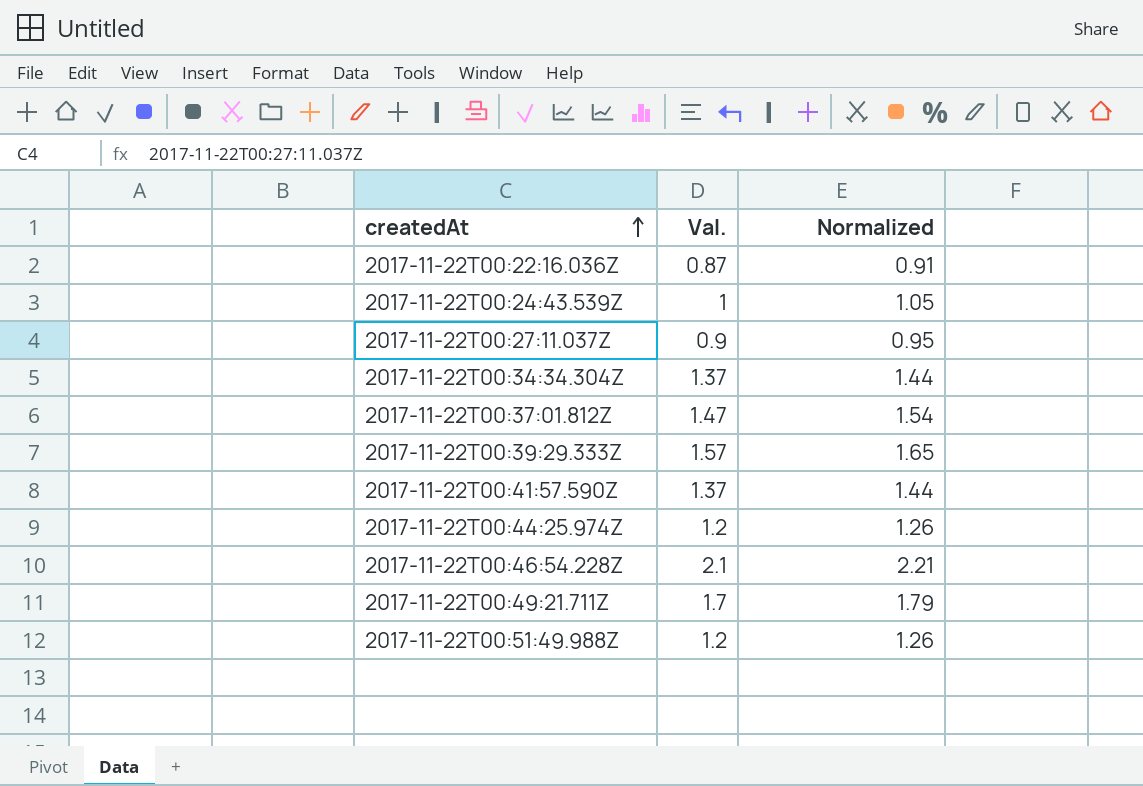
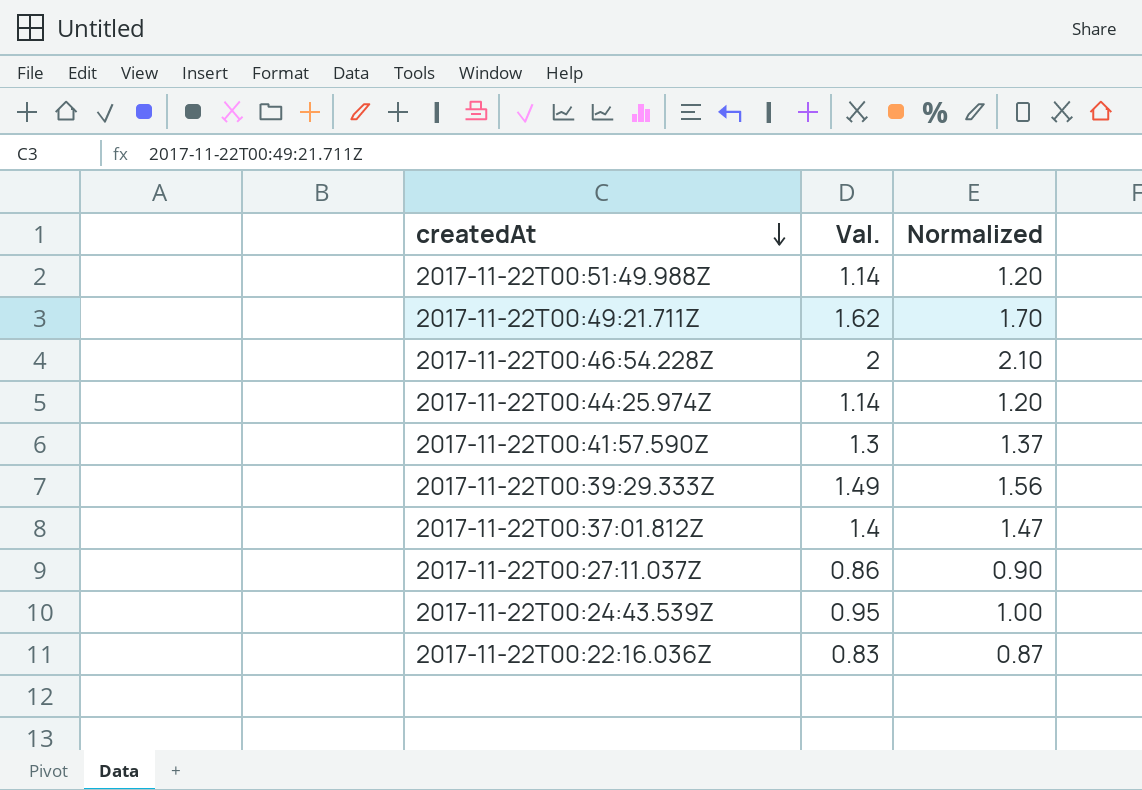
row order: createdAt ascending -> createdAt descending
row 2017-11-22T00:34:34.304Z: 1.37 | 1.44 -> none
2017-11-22T00:51:49.988Z | Val.: 1.2 -> 1.14
2017-11-22T00:51:49.988Z | Normalized: 1.26 -> 1.20
2017-11-22T00:49:21.711Z | Val.: 1.7 -> 1.62
2017-11-22T00:49:21.711Z | Normalized: 1.79 -> 1.70
2017-11-22T00:46:54.228Z | Val.: 2.1 -> 2
2017-11-22T00:46:54.228Z | Normalized: 2.21 -> 2.10
2017-11-22T00:44:25.974Z | Val.: 1.2 -> 1.14
2017-11-22T00:44:25.974Z | Normalized: 1.26 -> 1.20
2017-11-22T00:41:57.590Z | Val.: 1.37 -> 1.3
2017-11-22T00:41:57.590Z | Normalized: 1.44 -> 1.37
2017-11-22T00:39:29.333Z | Val.: 1.57 -> 1.49
2017-11-22T00:39:29.333Z | Normalized: 1.65 -> 1.56
2017-11-22T00:37:01.812Z | Val.: 1.47 -> 1.4
2017-11-22T00:37:01.812Z | Normalized: 1.54 -> 1.47
2017-11-22T00:27:11.037Z | Val.: 0.9 -> 0.86
2017-11-22T00:27:11.037Z | Normalized: 0.95 -> 0.90
2017-11-22T00:24:43.539Z | Val.: 1 -> 0.95
2017-11-22T00:24:43.539Z | Normalized: 1.05 -> 1.00
2017-11-22T00:22:16.036Z | Val.: 0.87 -> 0.83
2017-11-22T00:22:16.036Z | Normalized: 0.91 -> 0.87

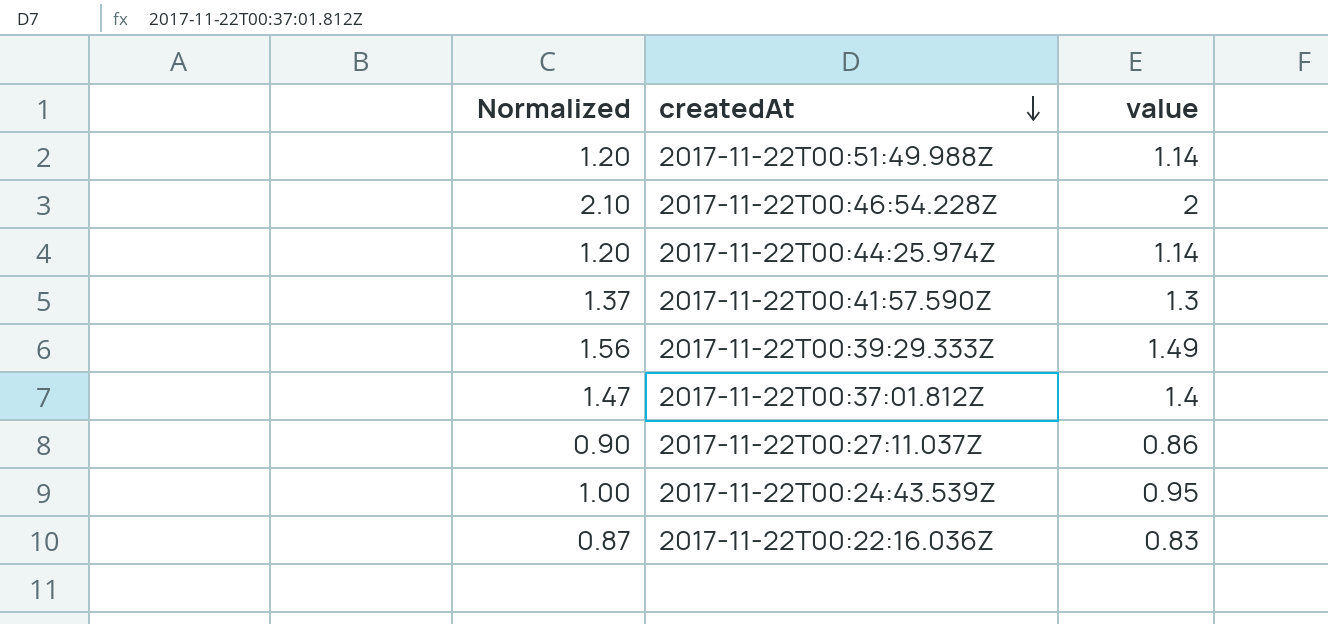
column Normalized | position: 3 -> 1
column name: Val. -> value
row 2017-11-22T00:49:21.711Z: 1.62 | 1.70 -> none

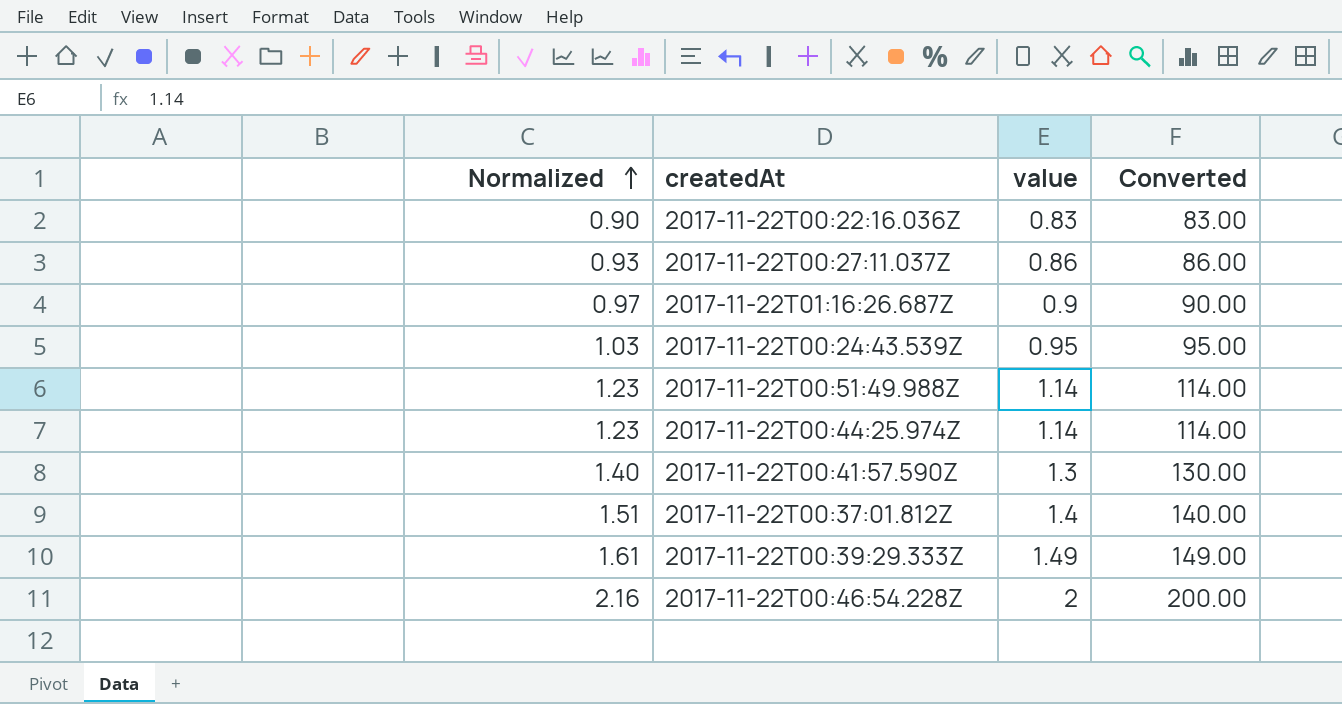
row order: createdAt descending -> Normalized ascending
column Normalized | formula: [value] * 1.05 -> [value] * 1.08
column Converted | formula: none -> [value] * 100
row 2017-11-22T01:16:26.687Z: none -> 0.97 | 0.9 | 90.00

